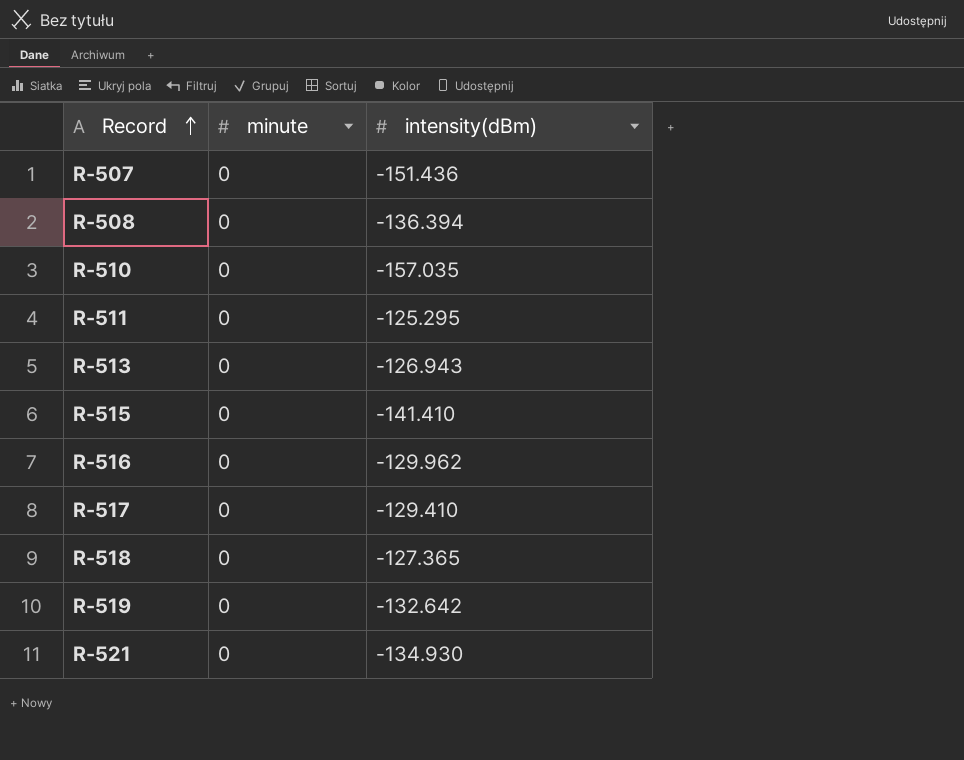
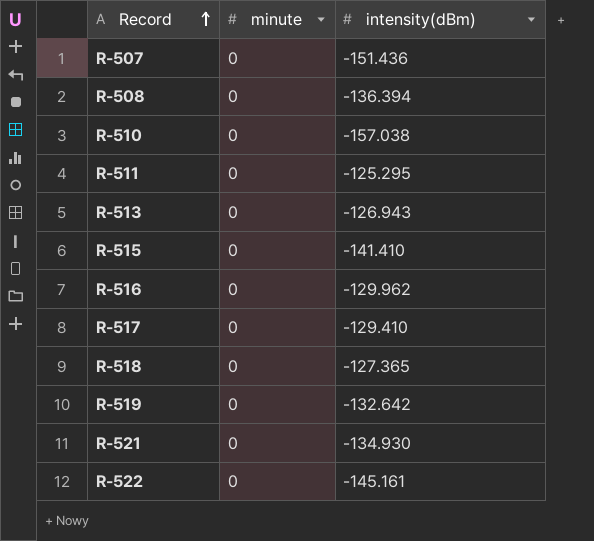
R-510 | intensity(dBm): -157.035 -> -157.038
row R-522: none -> 0 | -145.161

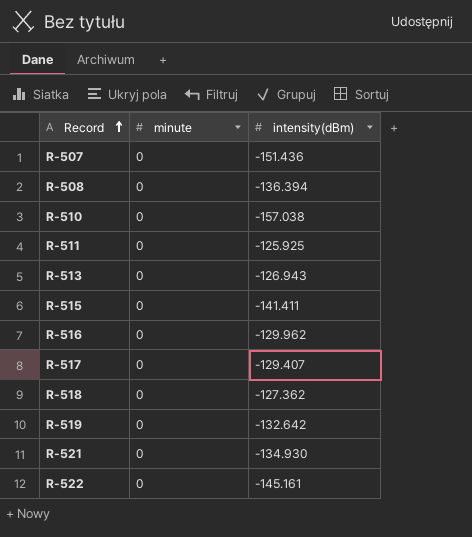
R-511 | intensity(dBm): -125.295 -> -125.925
R-515 | intensity(dBm): -141.410 -> -141.411
R-517 | intensity(dBm): -129.410 -> -129.407
R-518 | intensity(dBm): -127.365 -> -127.362

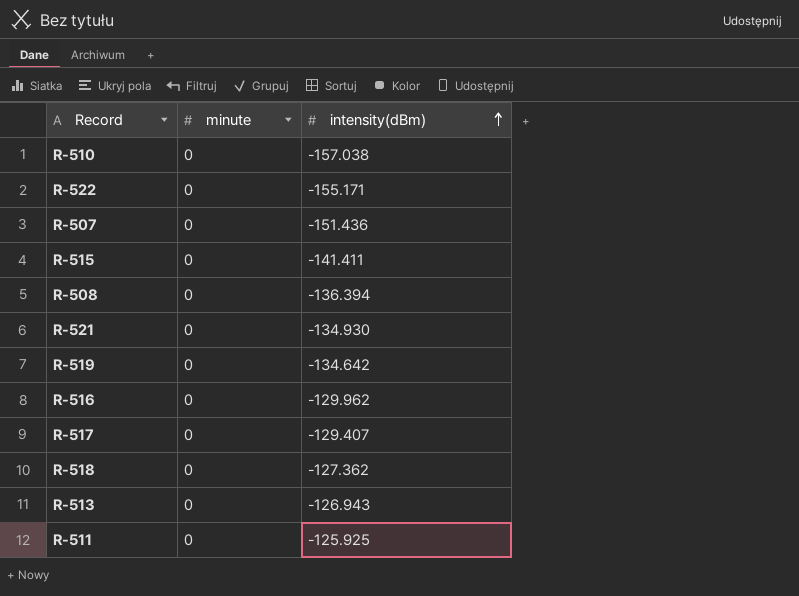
row order: Record ascending -> intensity(dBm) ascending
R-522 | intensity(dBm): -145.161 -> -155.171
R-519 | intensity(dBm): -132.642 -> -134.642

